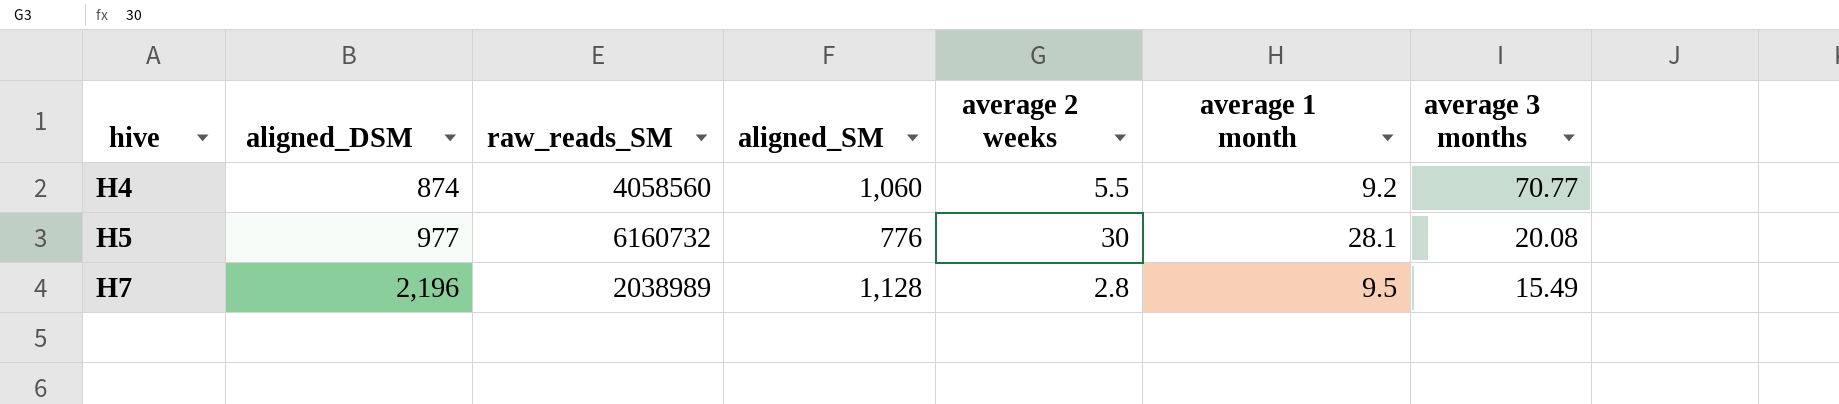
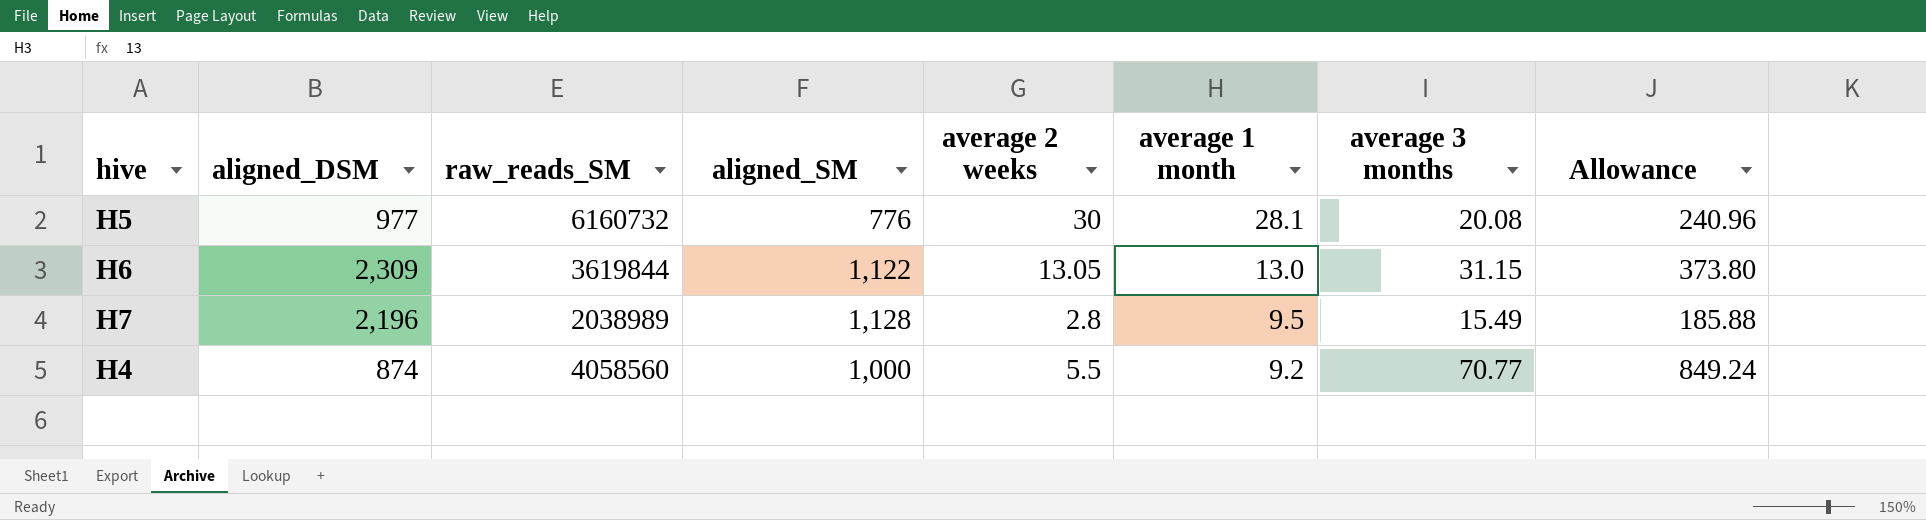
row order: hive ascending -> average 1 month descending
column Allowance | formula: none -> [average 3 months] * 12
row H6: none -> 2,309 | 3619844 | 1,122 | 13.05 | 13.0 | 31.15 | 373.80
H4 | aligned_SM: 1,060 -> 1,000

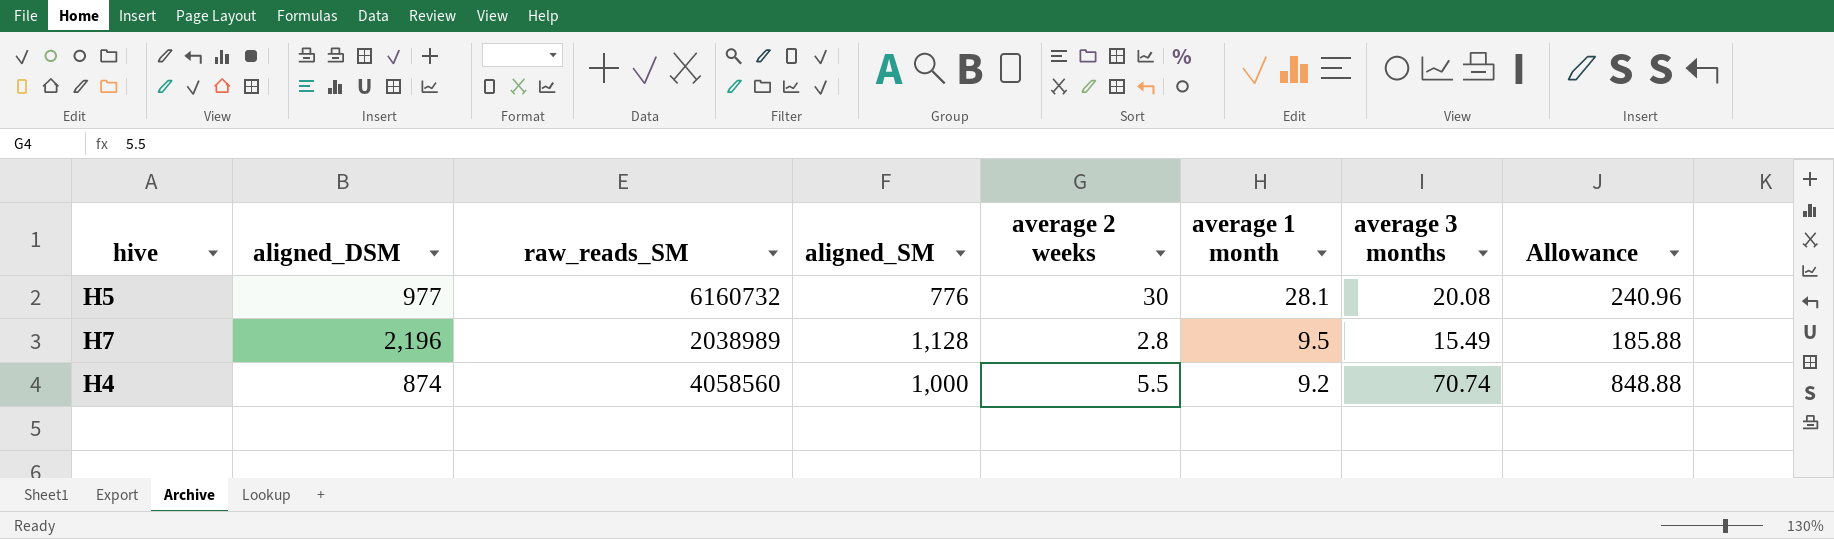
row H6: 2,309 | 3619844 | 1,122 | 13.05 | 13.0 | 31.15 | 373.80 -> none
H4 | average 3 months: 70.77 -> 70.74
H4 | Allowance: 849.24 -> 848.88

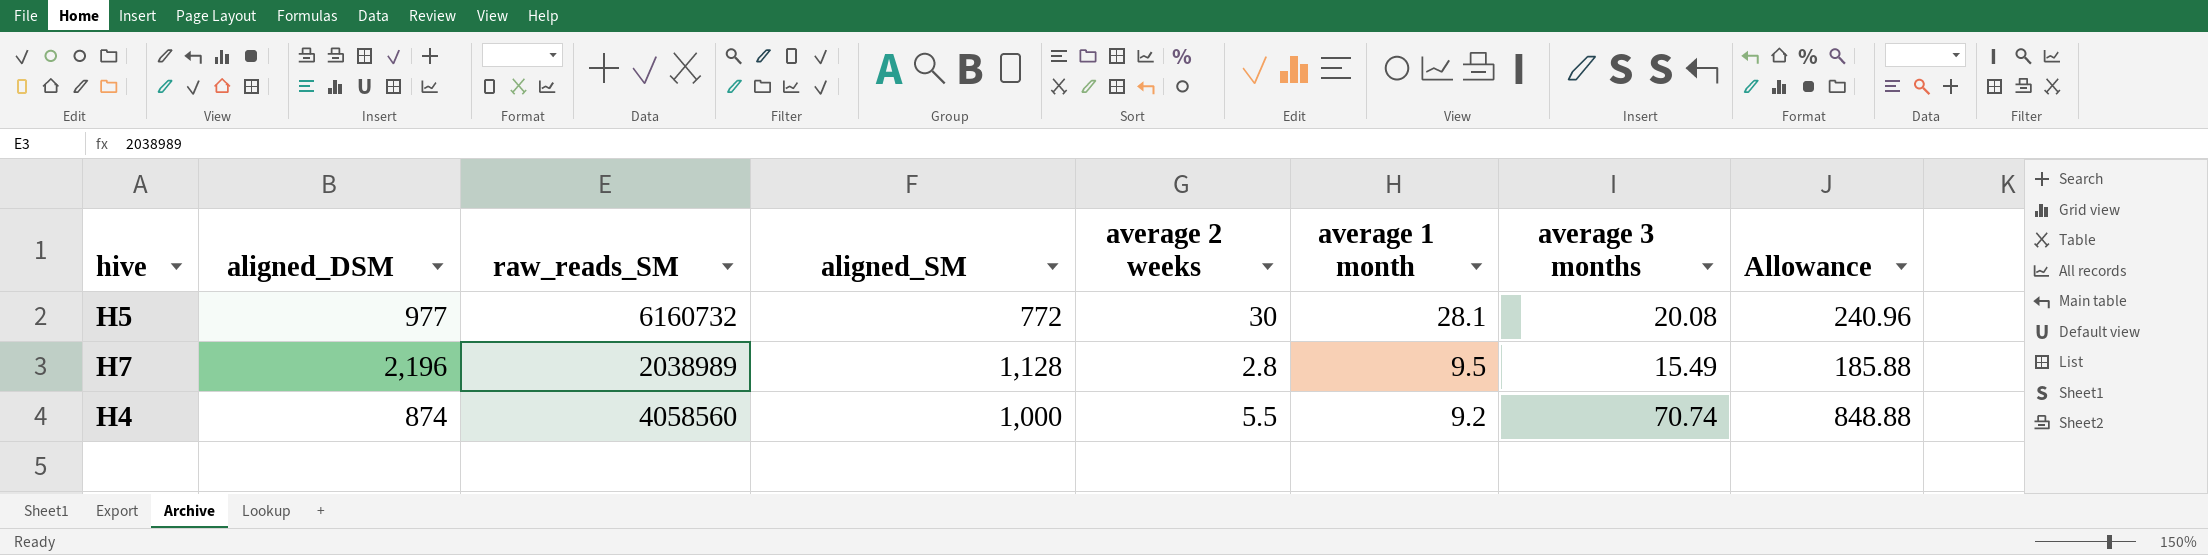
H5 | aligned_SM: 776 -> 772

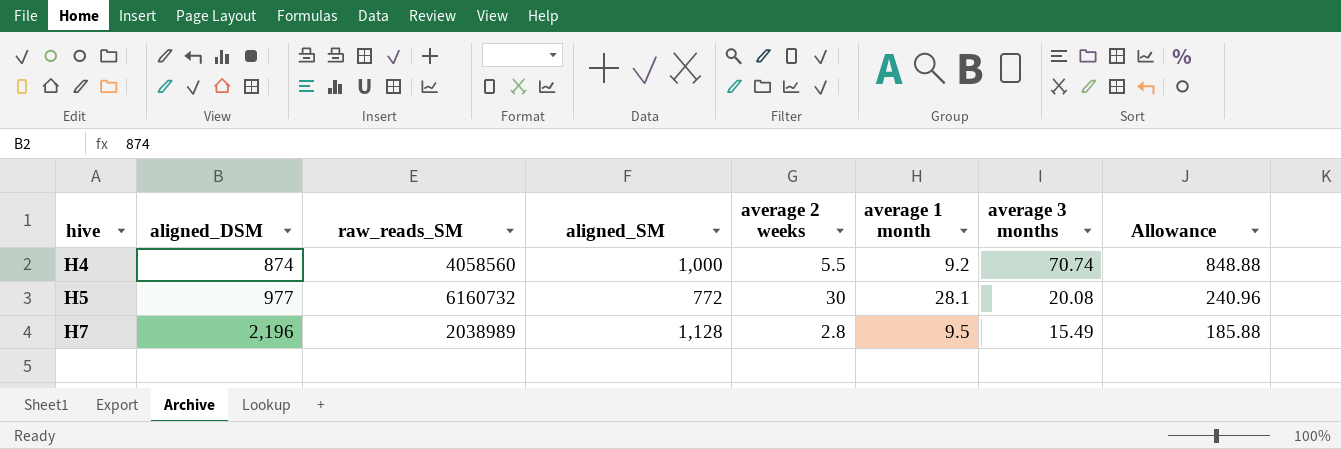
row order: average 1 month descending -> hive ascending

